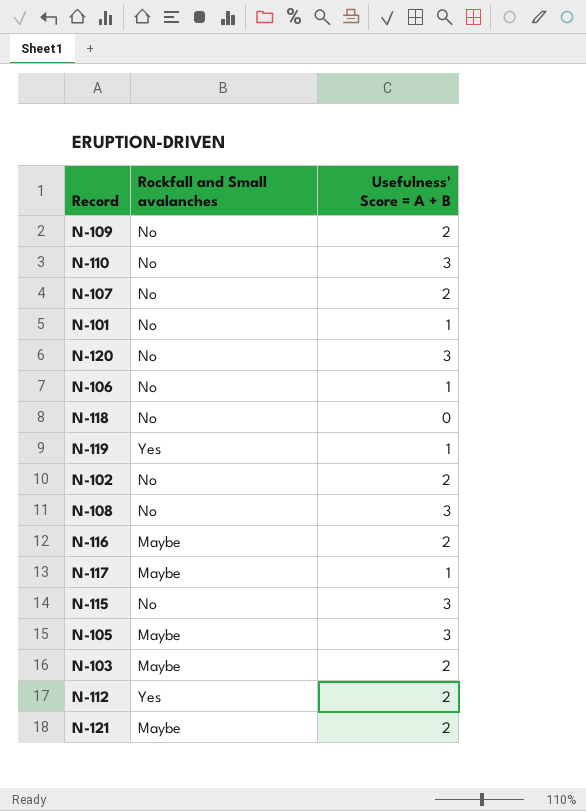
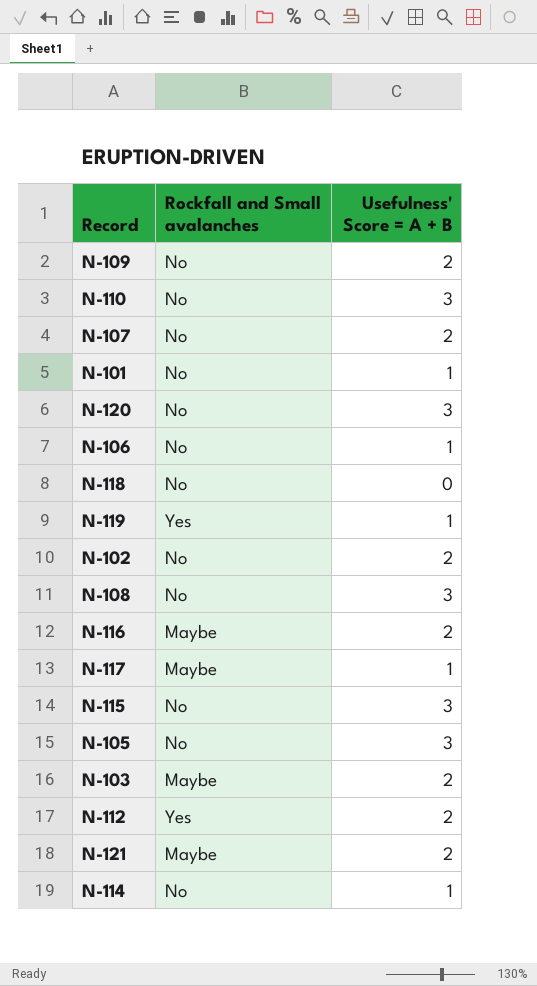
N-105 | Rockfall and Small avalanches: Maybe -> No
row N-114: none -> No | 1

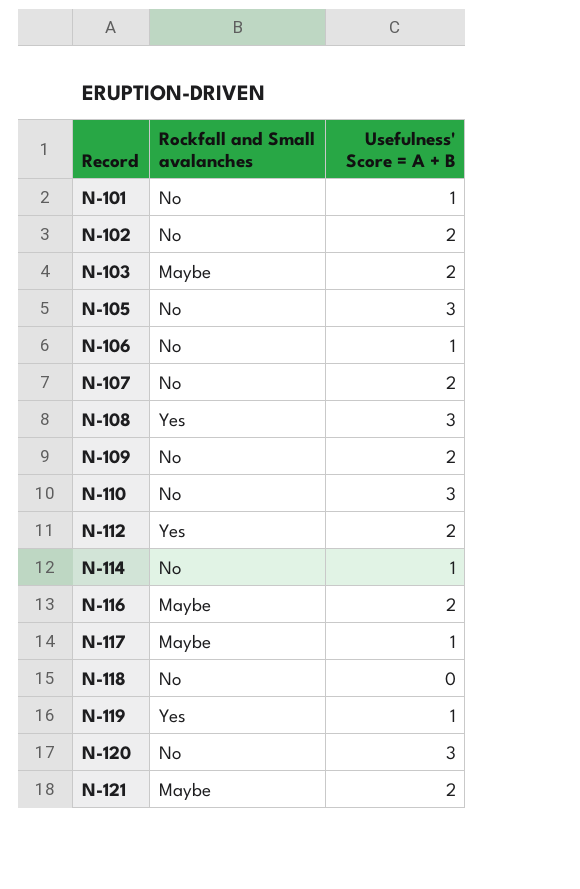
row order: none -> Record ascending
row N-115: No | 3 -> none
N-108 | Rockfall and Small avalanches: No -> Yes

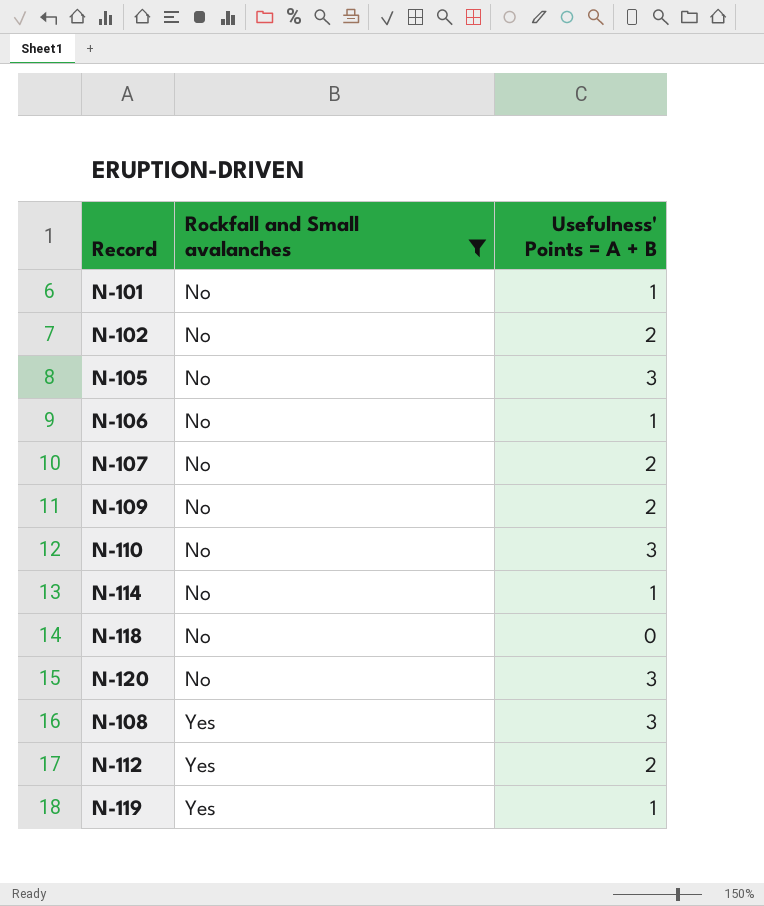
filter: none -> Rockfall and Small avalanches != Maybe
row order: Record ascending -> Rockfall and Small avalanches ascending
column name: Usefulness' Score = A + B -> Usefulness' Points = A + B

